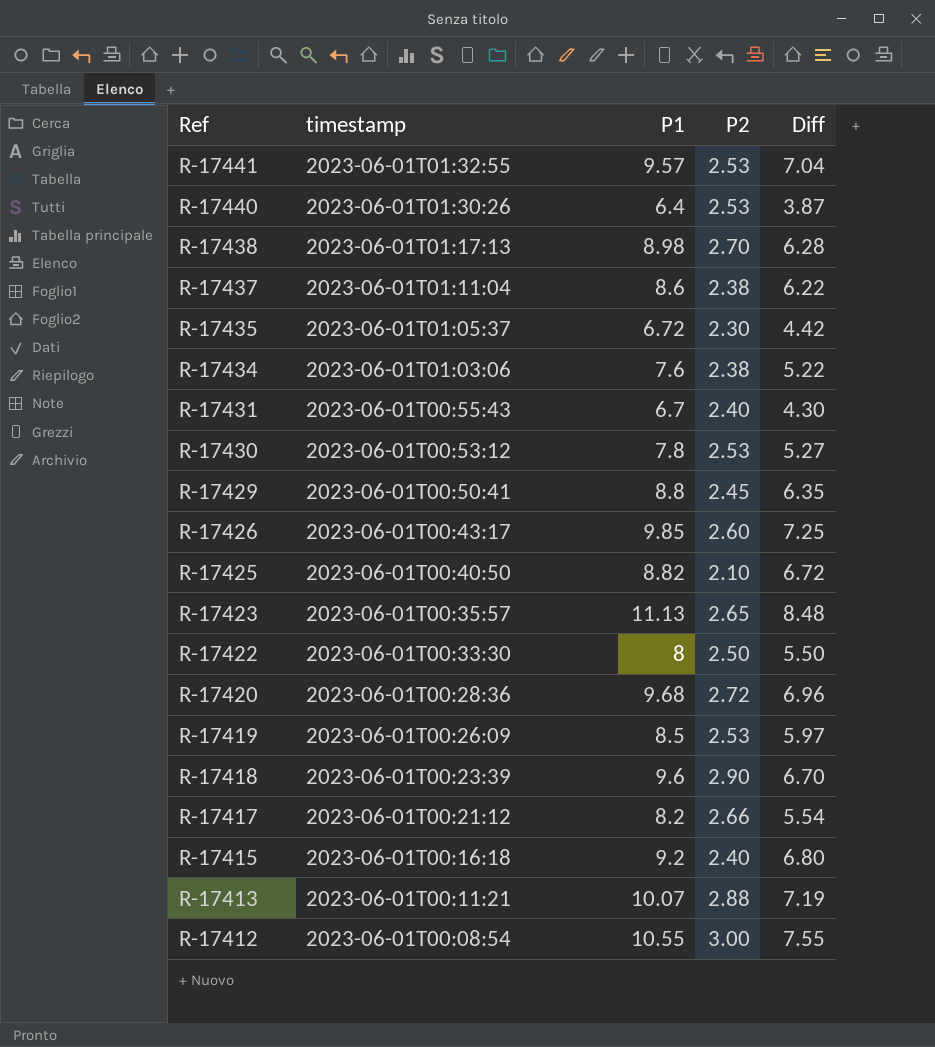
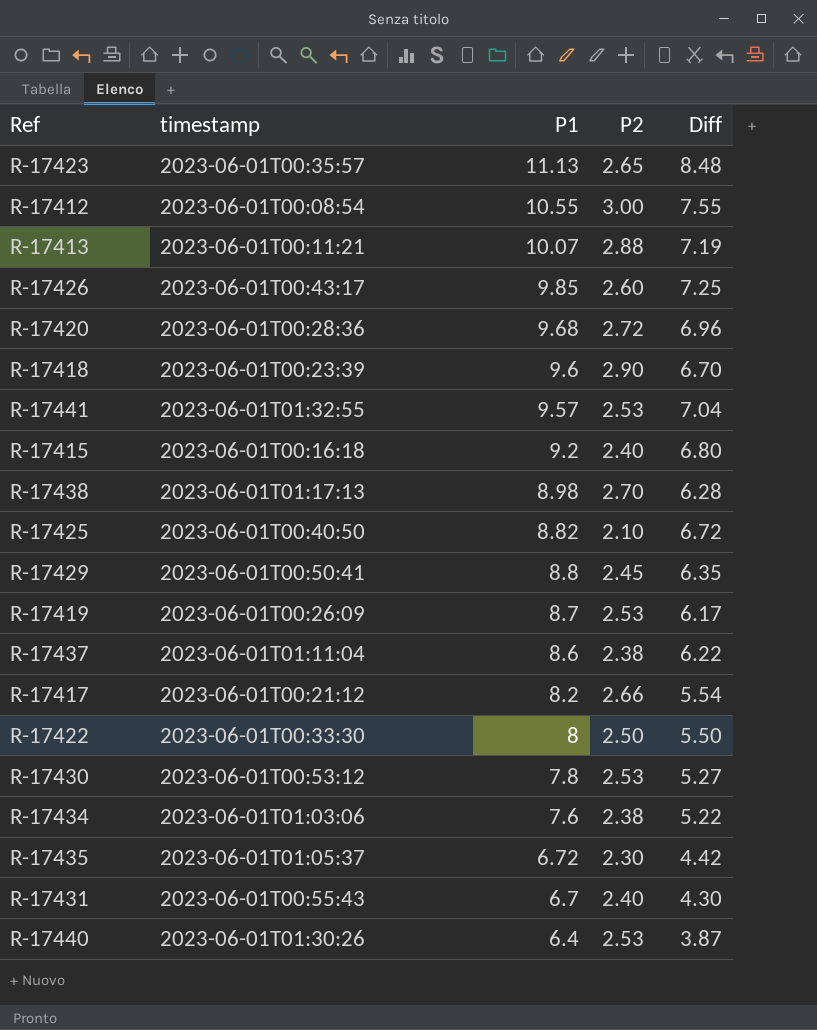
row order: Ref descending -> P1 descending
R-17419 | P1: 8.5 -> 8.7
R-17419 | Diff: 5.97 -> 6.17

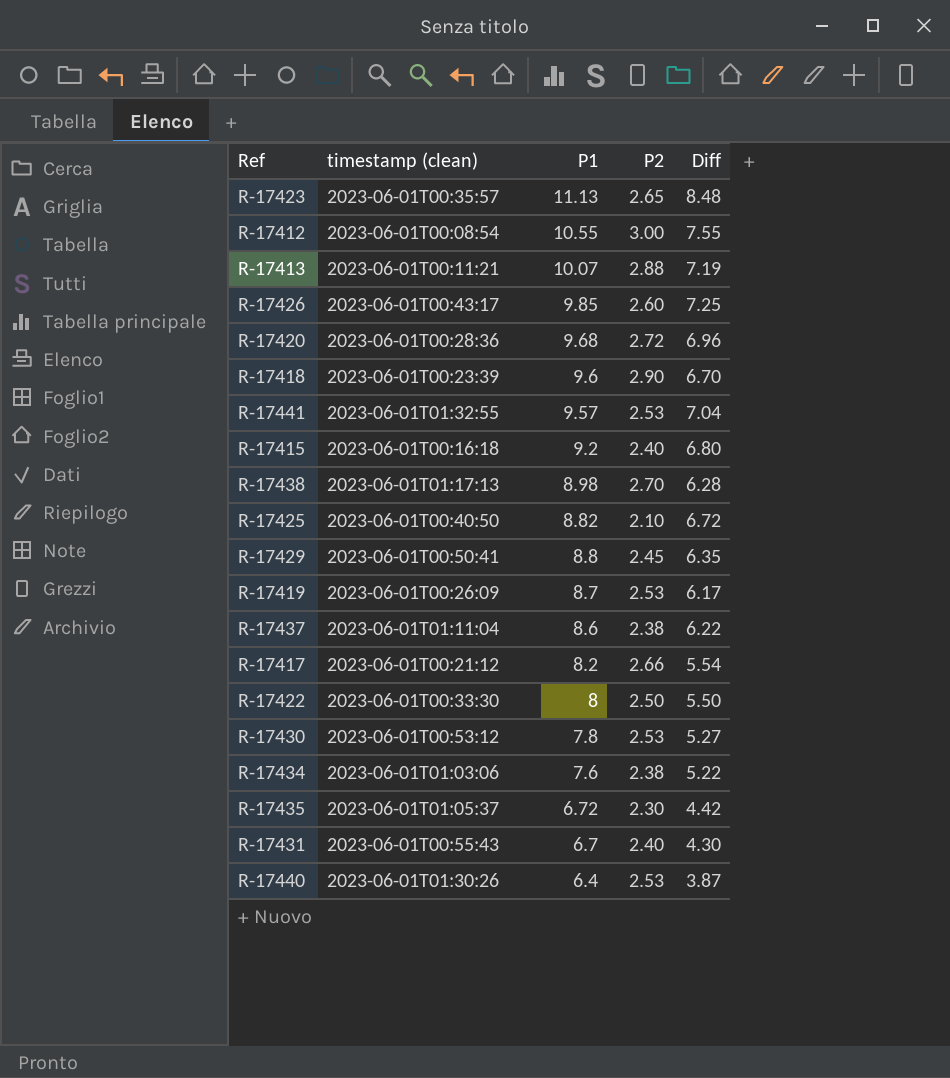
column name: timestamp -> timestamp (clean)

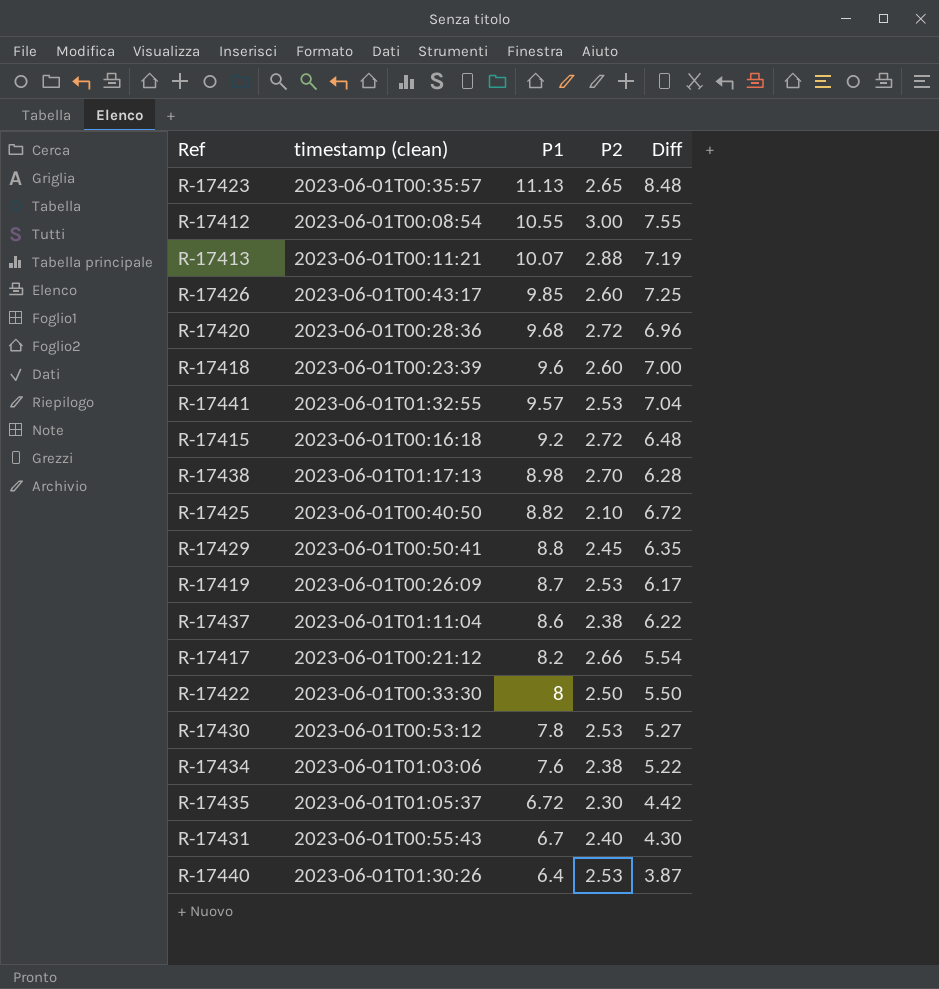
R-17418 | P2: 2.90 -> 2.60
R-17418 | Diff: 6.70 -> 7.00
R-17415 | P2: 2.40 -> 2.72
R-17415 | Diff: 6.80 -> 6.48

